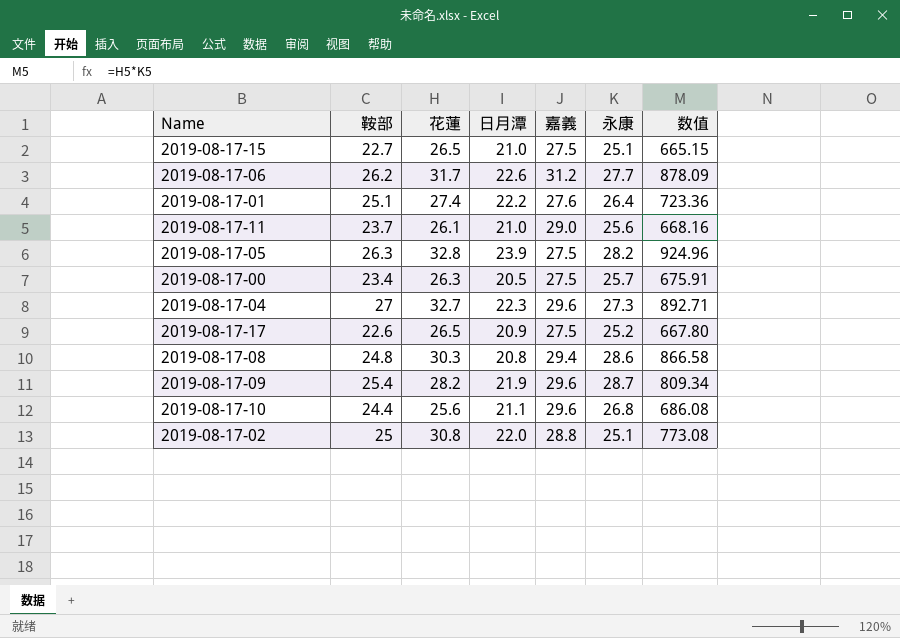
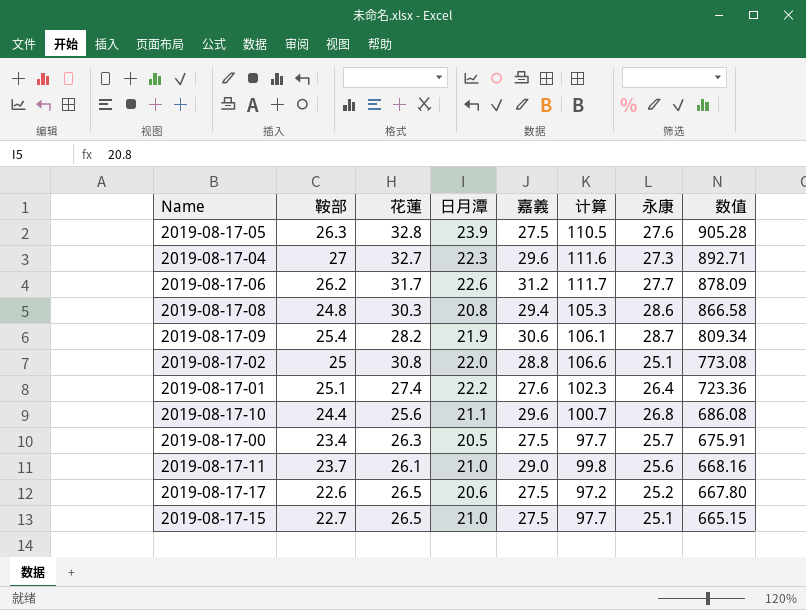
row order: none -> 数值 descending
column 计算 | formula: none -> [鞍部] + [花蓮] + [日月潭] + [嘉義]
2019-08-17-05 | 永康: 28.2 -> 27.6
2019-08-17-05 | 数值: 924.96 -> 905.28
2019-08-17-09 | 嘉義: 29.6 -> 30.6
2019-08-17-17 | 日月潭: 20.9 -> 20.6

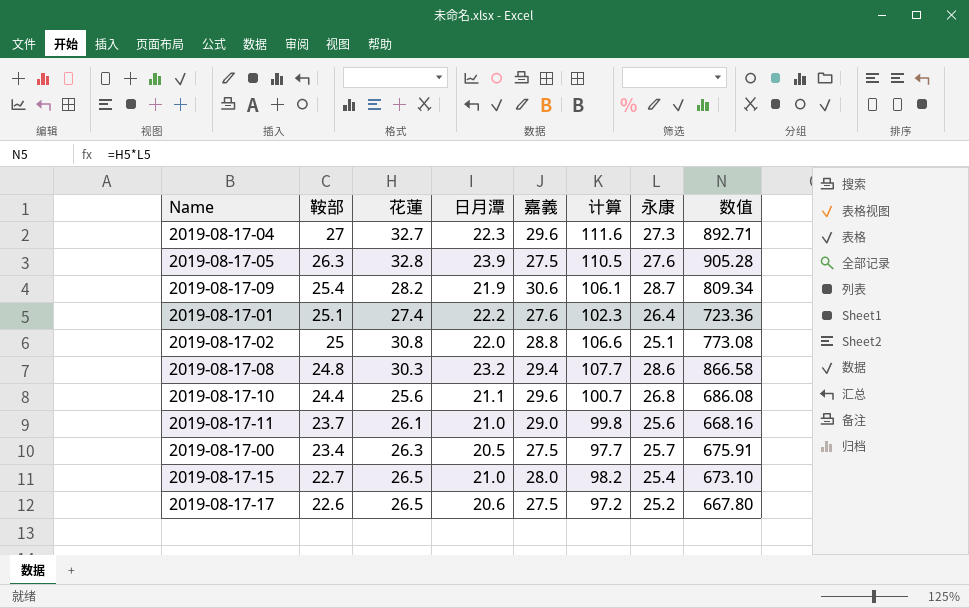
row order: 数值 descending -> 鞍部 descending
row 2019-08-17-06: 26.2 | 31.7 | 22.6 | 31.2 | 111.7 | 27.7 | 878.09 -> none
2019-08-17-08 | 日月潭: 20.8 -> 23.2
2019-08-17-08 | 计算: 105.3 -> 107.7
2019-08-17-15 | 嘉義: 27.5 -> 28.0
2019-08-17-15 | 计算: 97.7 -> 98.2
2019-08-17-15 | 永康: 25.1 -> 25.4
2019-08-17-15 | 数值: 665.15 -> 673.10

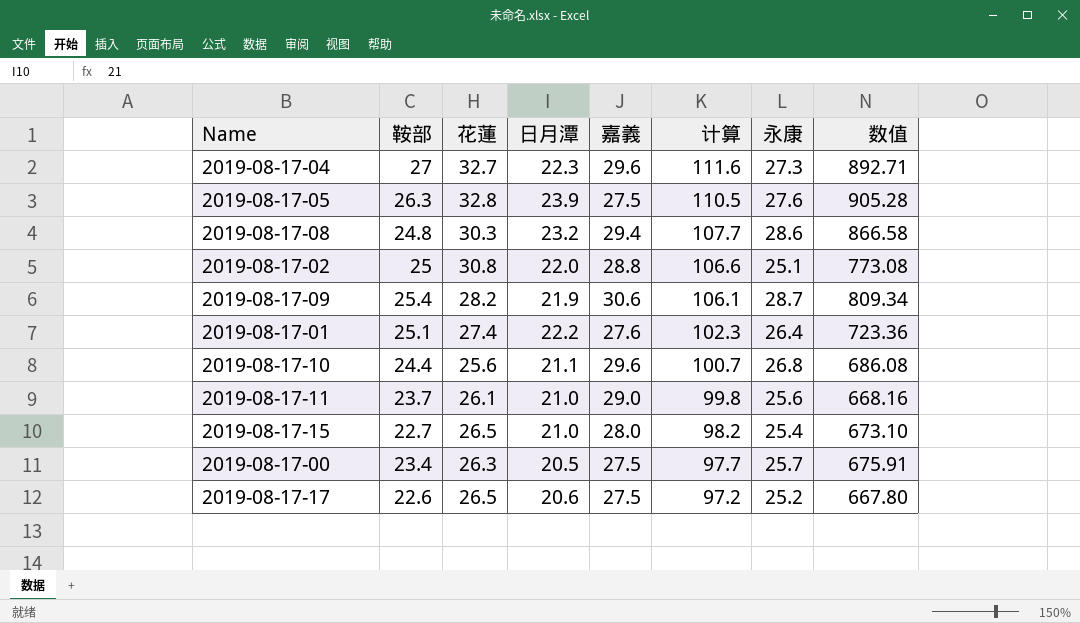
row order: 鞍部 descending -> 计算 descending

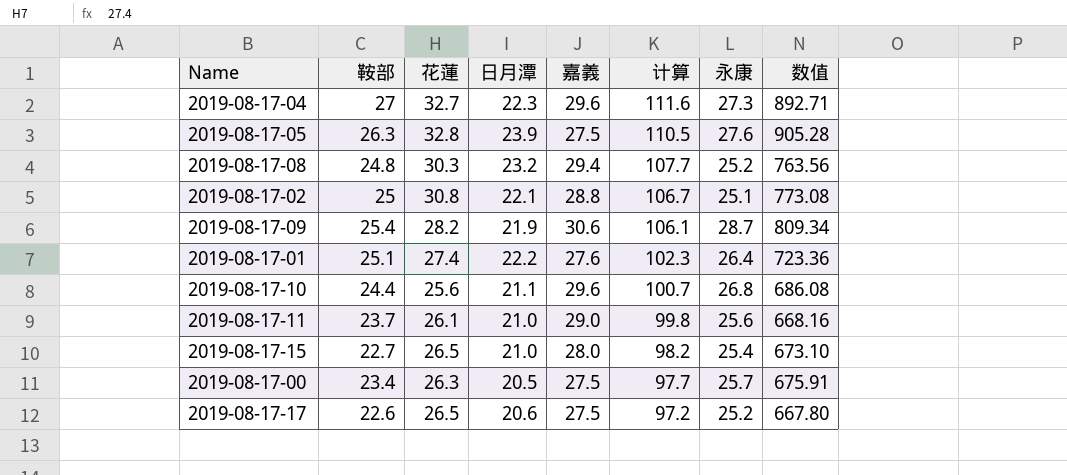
2019-08-17-08 | 永康: 28.6 -> 25.2
2019-08-17-08 | 数值: 866.58 -> 763.56
2019-08-17-02 | 日月潭: 22.0 -> 22.1
2019-08-17-02 | 计算: 106.6 -> 106.7

